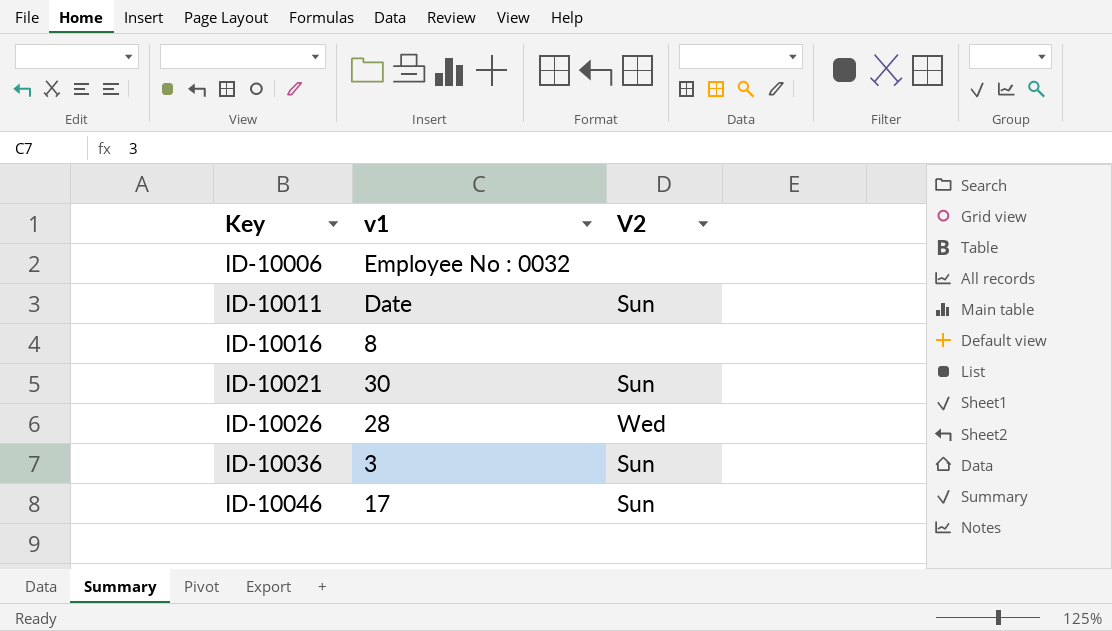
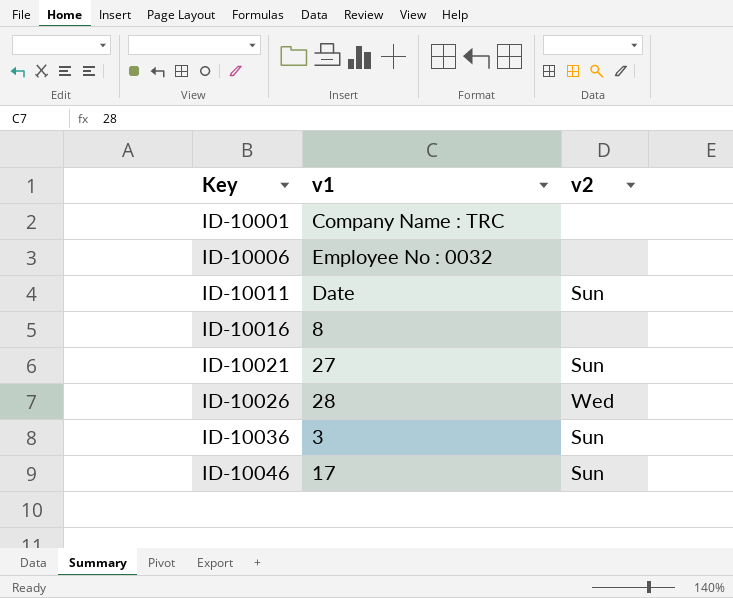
column name: V2 -> v2
row ID-10001: none -> Company Name : TRC | none
ID-10021 | v1: 30 -> 27

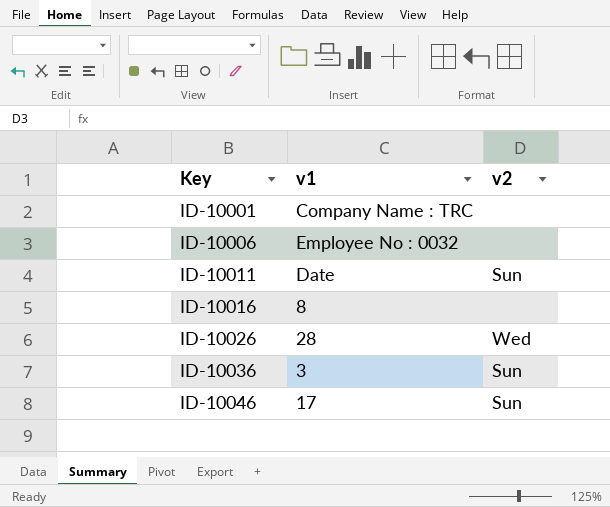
row ID-10021: 27 | Sun -> none

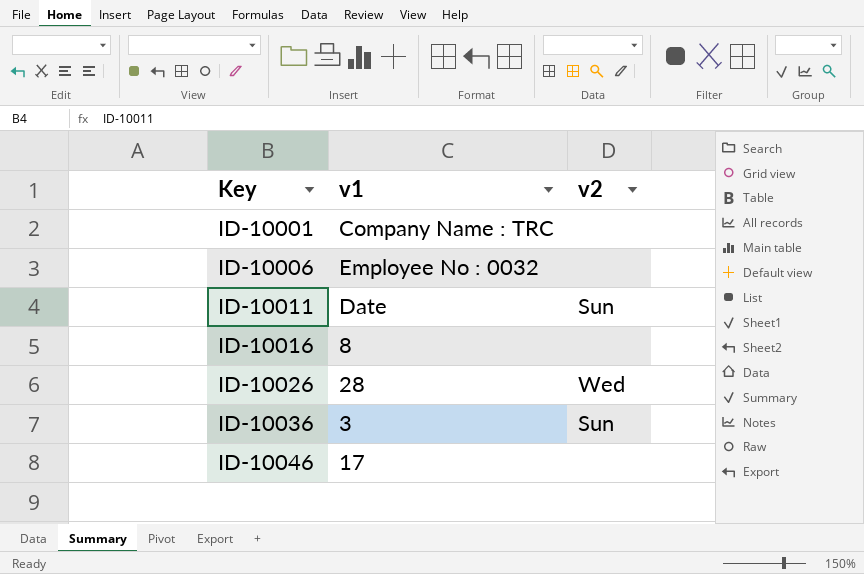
ID-10046 | v2: Sun -> none

